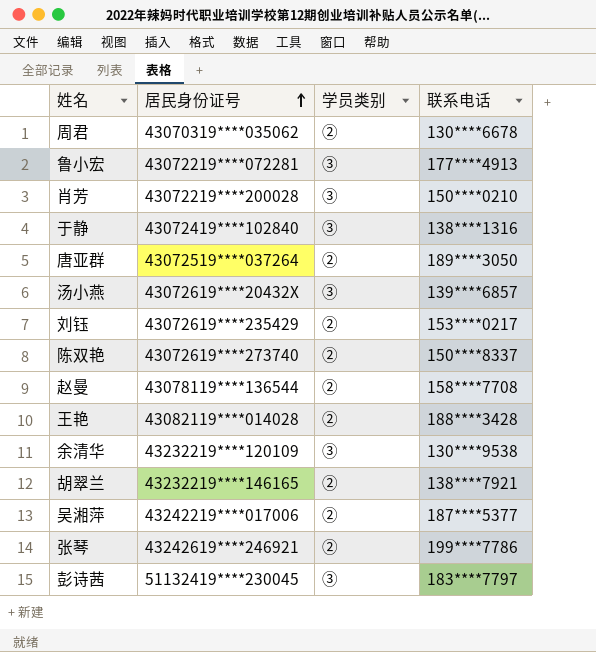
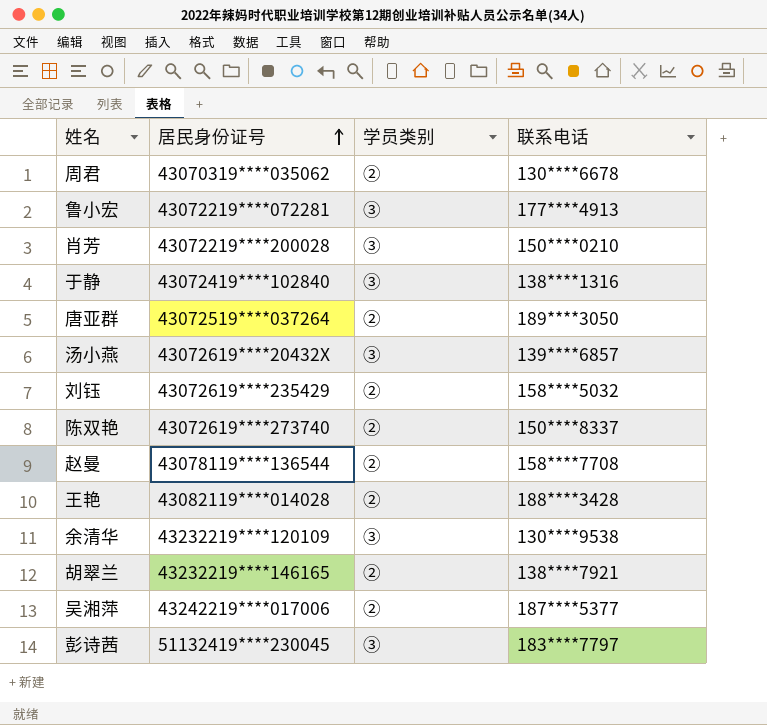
row 张琴: 43242619****246921 | ② | 199****7786 -> none
刘钰 | 联系电话: 153****0217 -> 158****5032

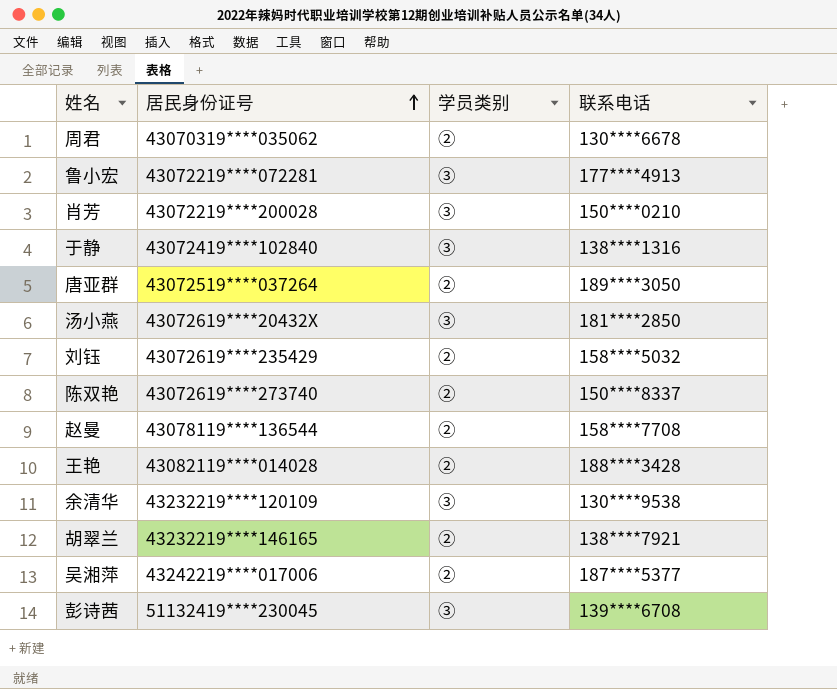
汤小燕 | 联系电话: 139****6857 -> 181****2850
彭诗茜 | 联系电话: 183****7797 -> 139****6708

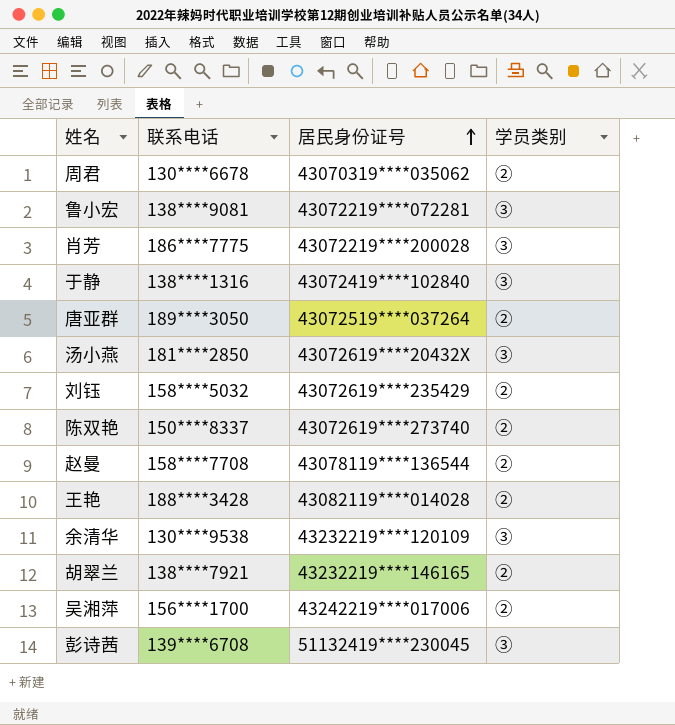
column 联系电话 | position: 4 -> 2
鲁小宏 | 联系电话: 177****4913 -> 138****9081
肖芳 | 联系电话: 150****0210 -> 186****7775
吴湘萍 | 联系电话: 187****5377 -> 156****1700

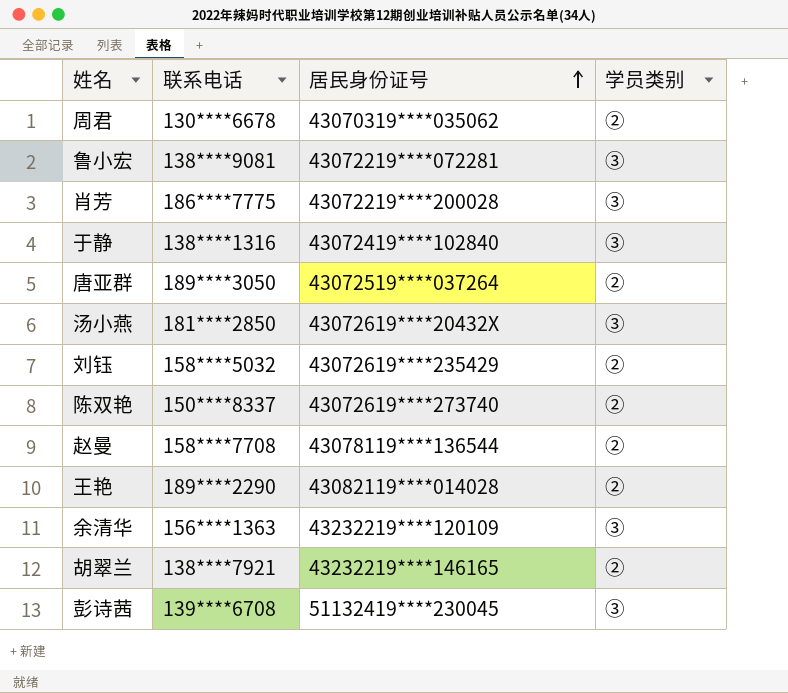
row 吴湘萍: 156****1700 | 43242219****017006 | ② -> none
王艳 | 联系电话: 188****3428 -> 189****2290
余清华 | 联系电话: 130****9538 -> 156****1363

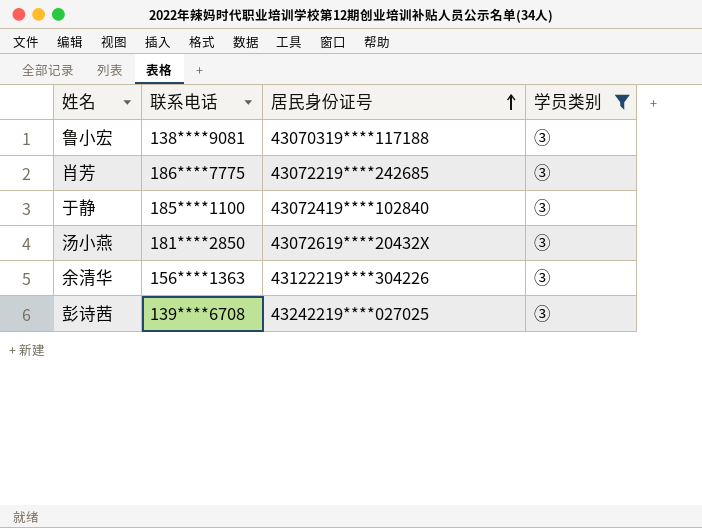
filter: none -> 学员类别 = ③
鲁小宏 | 居民身份证号: 43072219****072281 -> 43070319****117188
肖芳 | 居民身份证号: 43072219****200028 -> 43072219****242685
于静 | 联系电话: 138****1316 -> 185****1100
余清华 | 居民身份证号: 43232219****120109 -> 43122219****304226
彭诗茜 | 居民身份证号: 51132419****230045 -> 43242219****027025

